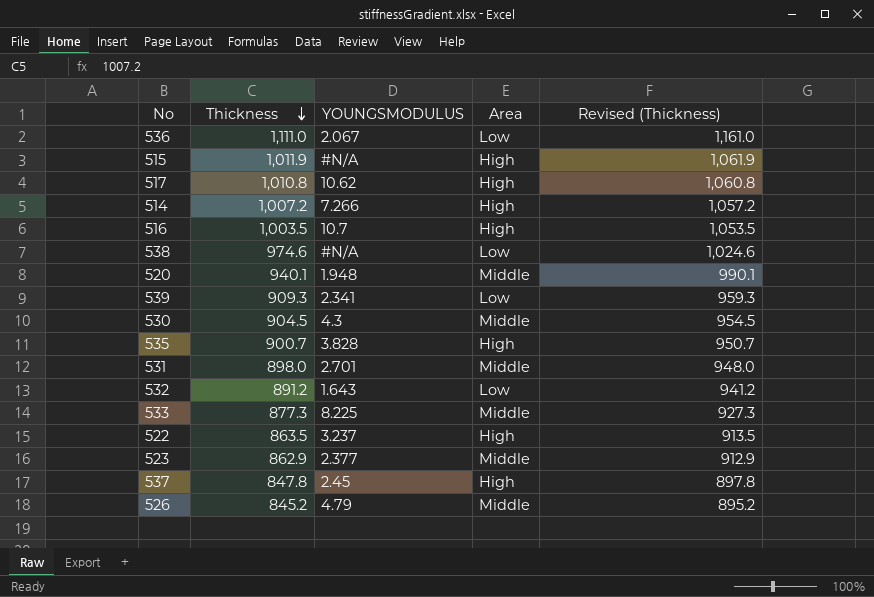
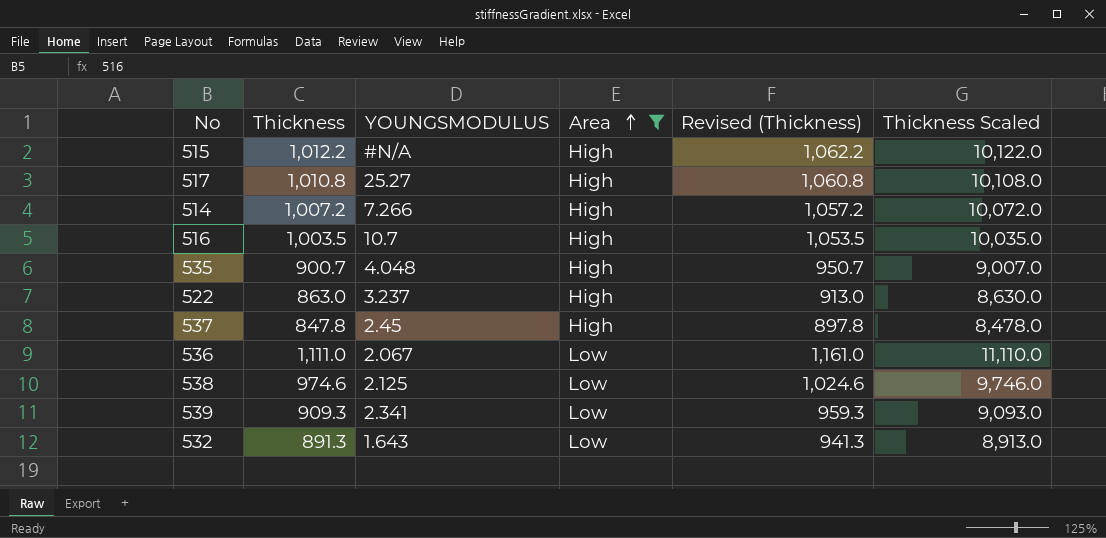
filter: none -> Area != Middle
row order: Thickness descending -> Area ascending
column Thickness Scaled | formula: none -> [Thickness] * 10
515 | Thickness: 1,011.9 -> 1,012.2
515 | Revised (Thickness): 1,061.9 -> 1,062.2
517 | YOUNGSMODULUS: 10.62 -> 25.27
535 | YOUNGSMODULUS: 3.828 -> 4.048
522 | Thickness: 863.5 -> 863.0
522 | Revised (Thickness): 913.5 -> 913.0
538 | YOUNGSMODULUS: #N/A -> 2.125
532 | Thickness: 891.2 -> 891.3
532 | Revised (Thickness): 941.2 -> 941.3

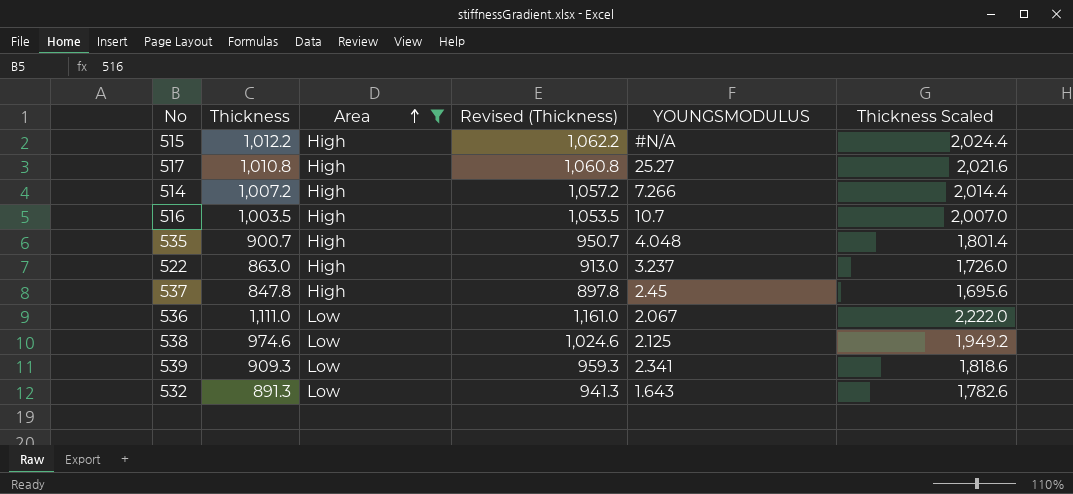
column YOUNGSMODULUS | position: 3 -> 5
column Thickness Scaled | formula: [Thickness] * 10 -> [Thickness] * 2

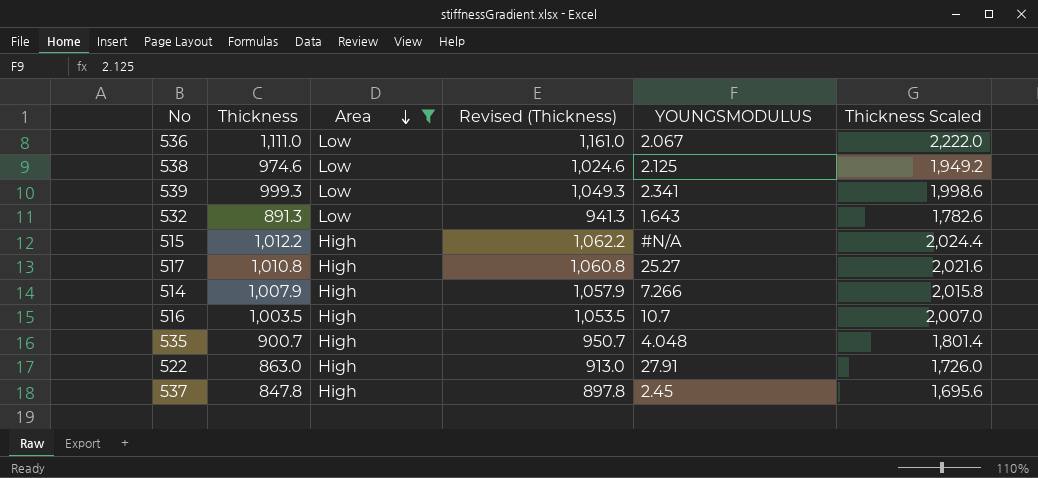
row order: Area ascending -> Area descending
539 | Thickness: 909.3 -> 999.3
539 | Revised (Thickness): 959.3 -> 1,049.3
539 | Thickness Scaled: 1,818.6 -> 1,998.6
514 | Thickness: 1,007.2 -> 1,007.9
514 | Revised (Thickness): 1,057.2 -> 1,057.9
514 | Thickness Scaled: 2,014.4 -> 2,015.8
522 | YOUNGSMODULUS: 3.237 -> 27.91

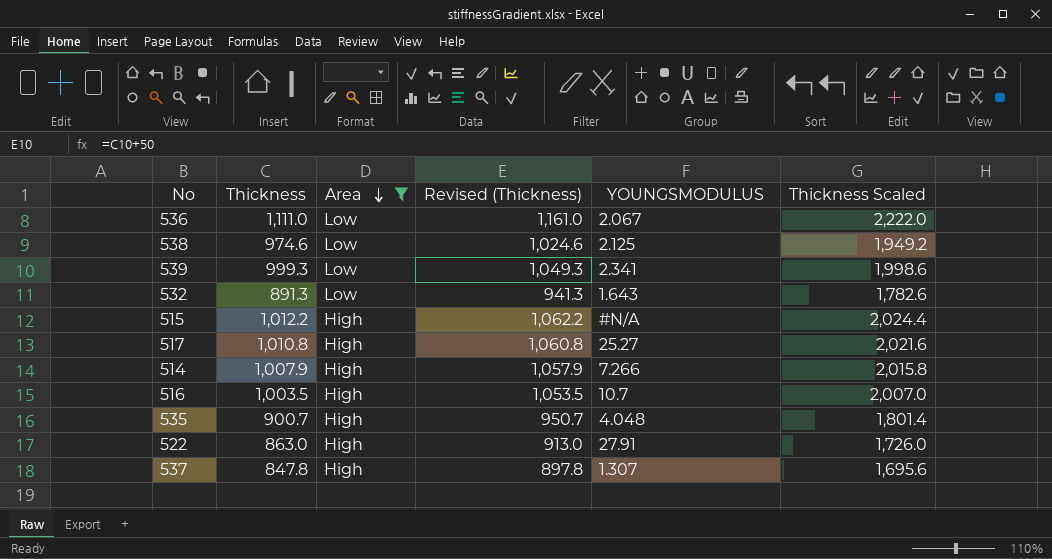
537 | YOUNGSMODULUS: 2.45 -> 1.307

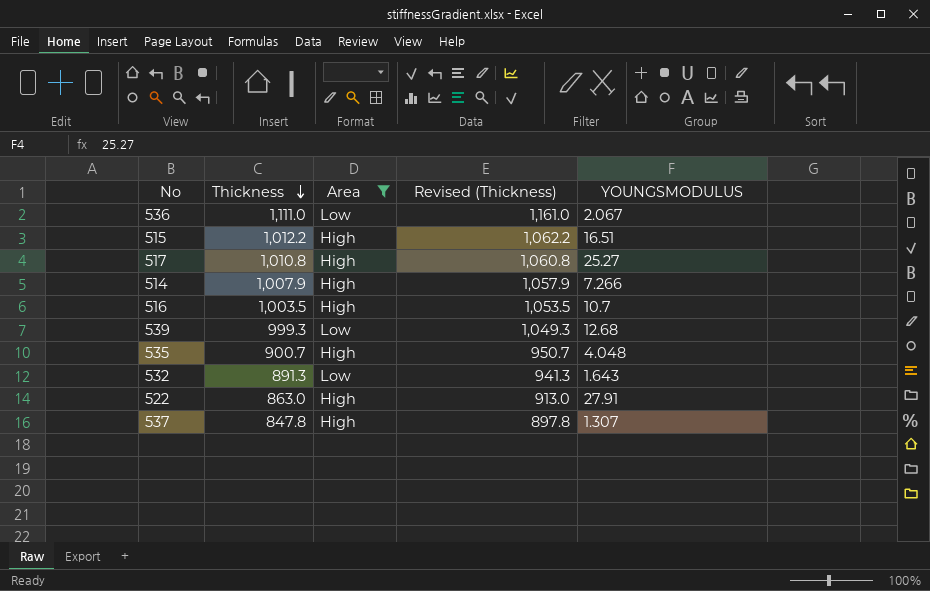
row order: Area descending -> Thickness descending
column Thickness Scaled | formula: [Thickness] * 2 -> none
row 538: 974.6 | Low | 1,024.6 | 2.125 | 1,949.2 -> none
515 | YOUNGSMODULUS: #N/A -> 16.51
539 | YOUNGSMODULUS: 2.341 -> 12.68

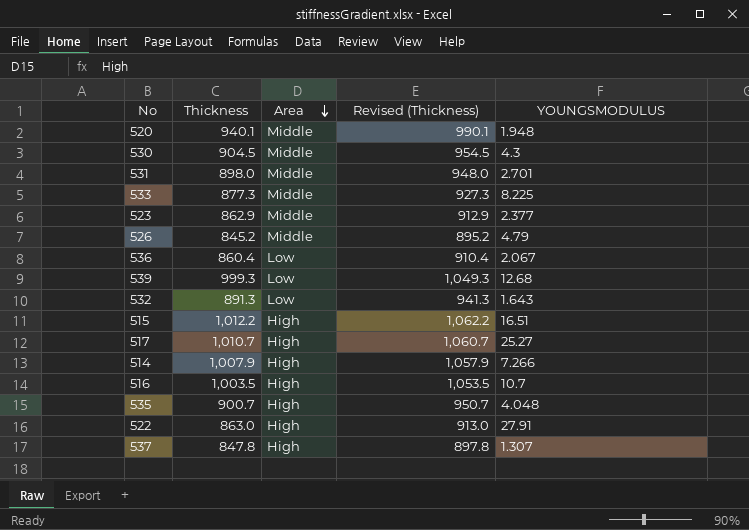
filter: Area != Middle -> none
row order: Thickness descending -> Area descending
536 | Thickness: 1,111.0 -> 860.4
536 | Revised (Thickness): 1,161.0 -> 910.4
517 | Thickness: 1,010.8 -> 1,010.7
517 | Revised (Thickness): 1,060.8 -> 1,060.7

